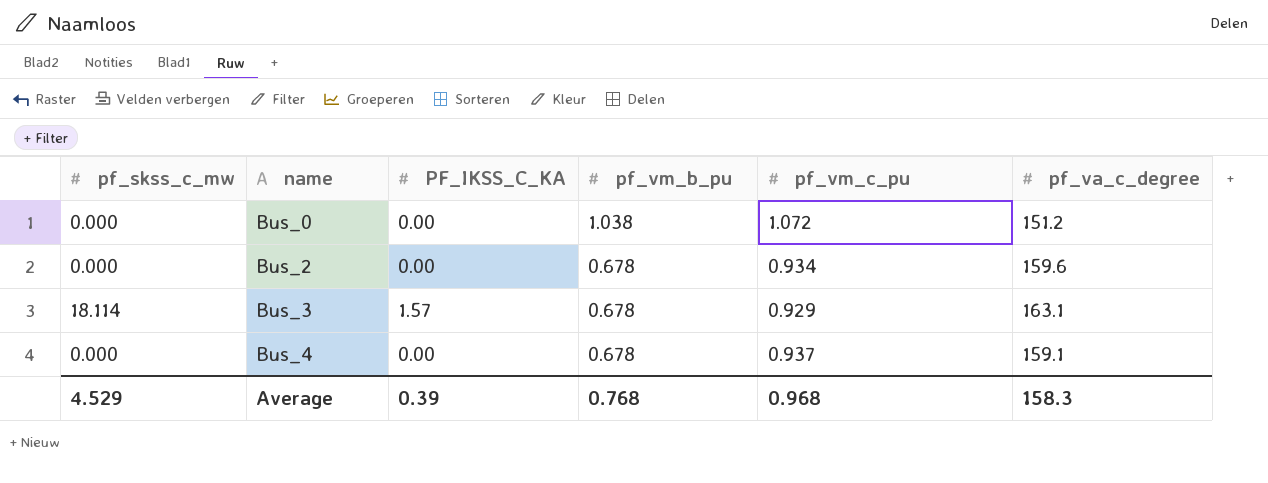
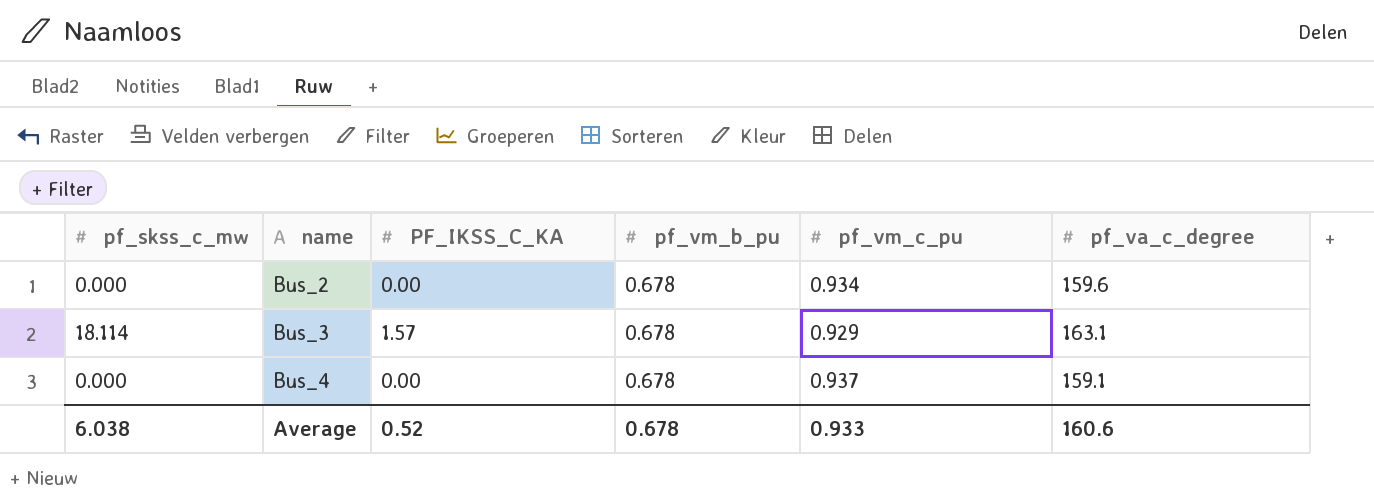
row Bus_0: 0.000 | 0.00 | 1.038 | 1.072 | 151.2 -> none
Average | pf_skss_c_mw: 4.529 -> 6.038
Average | PF_IKSS_C_KA: 0.39 -> 0.52
Average | pf_vm_b_pu: 0.768 -> 0.678
Average | pf_vm_c_pu: 0.968 -> 0.933
Average | pf_va_c_degree: 158.3 -> 160.6

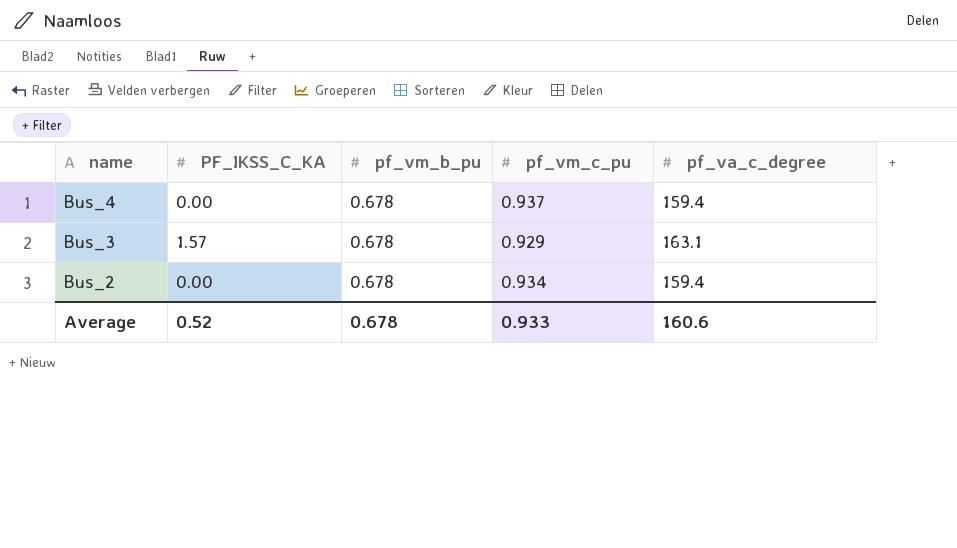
row order: name ascending -> name descending
column pf_skss_c_mw | position: 1 -> none
Bus_4 | pf_va_c_degree: 159.1 -> 159.4
Bus_2 | pf_va_c_degree: 159.6 -> 159.4

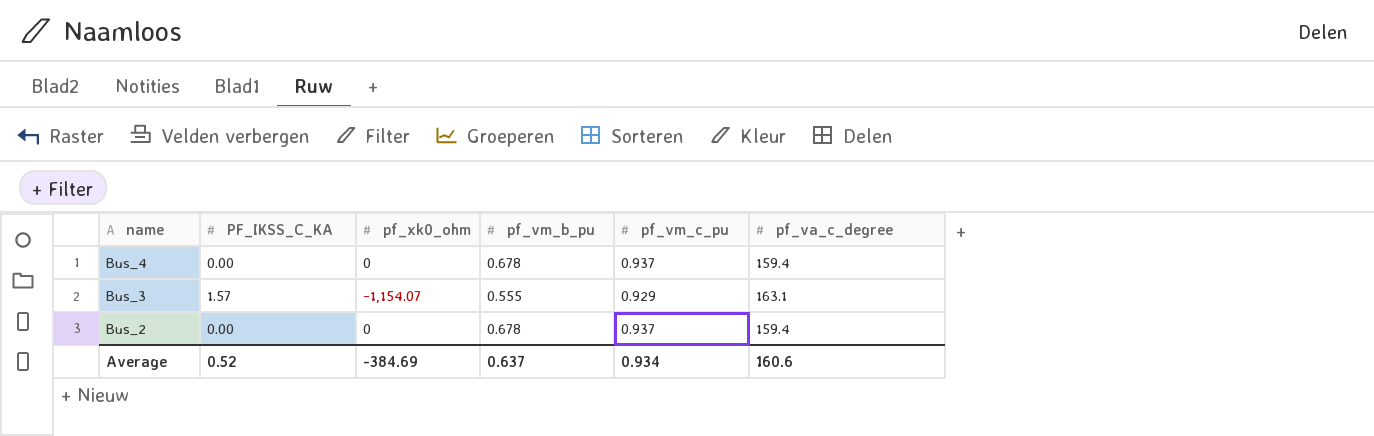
column pf_xk0_ohm | position: none -> 3
Bus_3 | pf_vm_b_pu: 0.678 -> 0.555
Bus_2 | pf_vm_c_pu: 0.934 -> 0.937
Average | pf_vm_b_pu: 0.678 -> 0.637
Average | pf_vm_c_pu: 0.933 -> 0.934

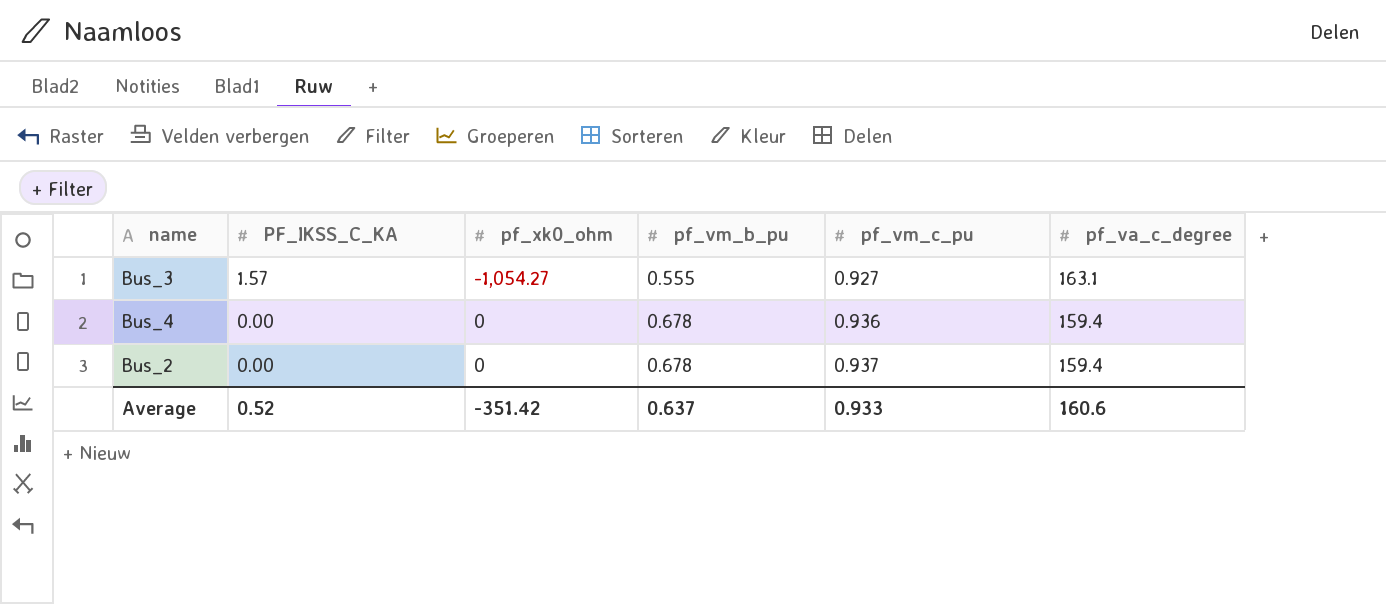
row order: name descending -> PF_IKSS_C_KA descending
Bus_3 | pf_xk0_ohm: -1,154.07 -> -1,054.27
Bus_3 | pf_vm_c_pu: 0.929 -> 0.927
Bus_4 | pf_vm_c_pu: 0.937 -> 0.936
Average | pf_xk0_ohm: -384.69 -> -351.42
Average | pf_vm_c_pu: 0.934 -> 0.933

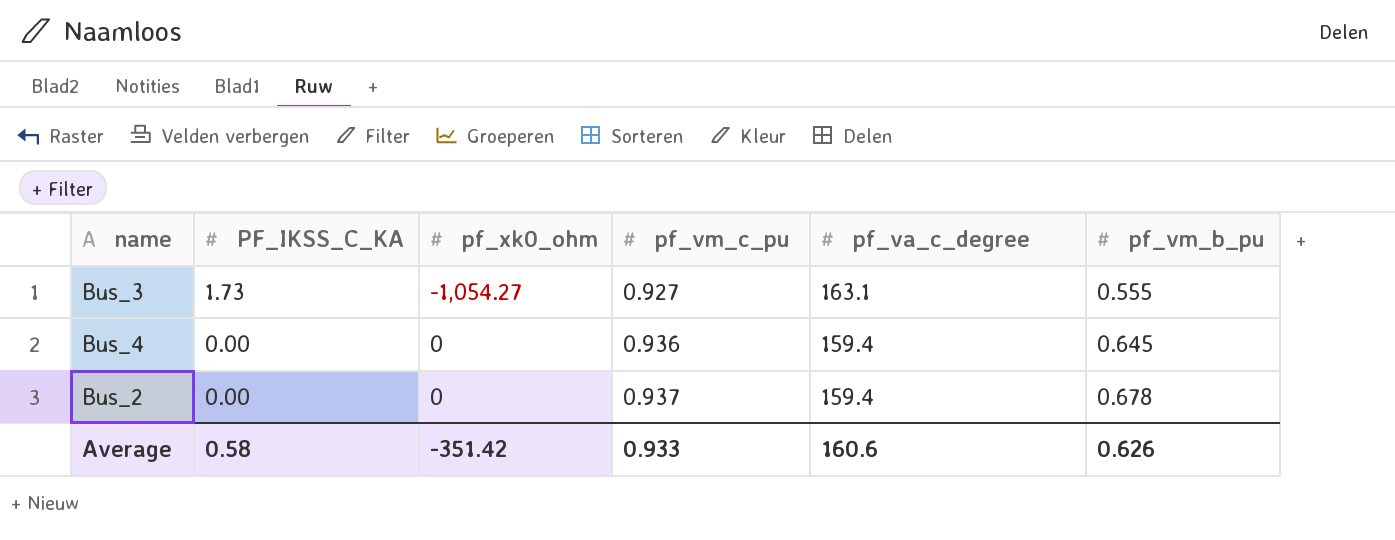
column pf_vm_b_pu | position: 4 -> 6
Bus_3 | PF_IKSS_C_KA: 1.57 -> 1.73
Bus_4 | pf_vm_b_pu: 0.678 -> 0.645
Average | PF_IKSS_C_KA: 0.52 -> 0.58
Average | pf_vm_b_pu: 0.637 -> 0.626

